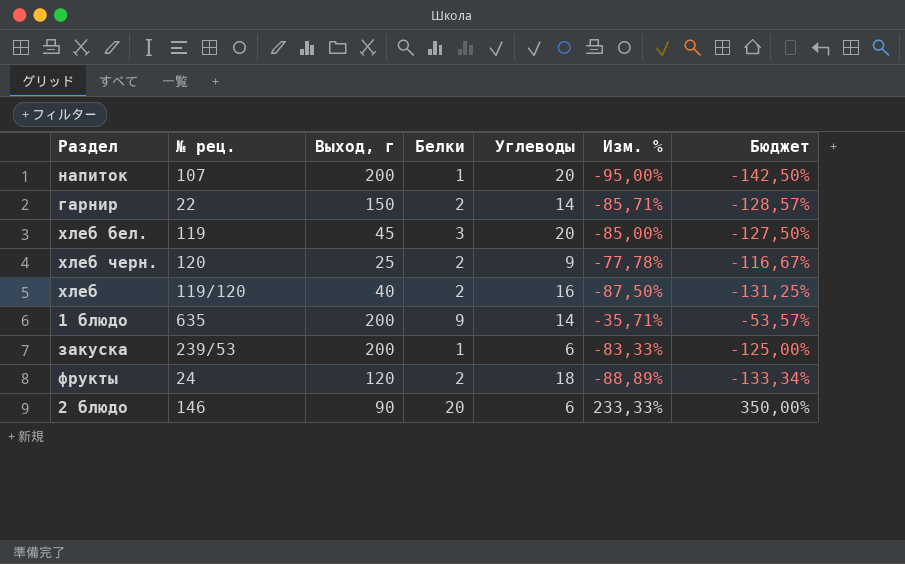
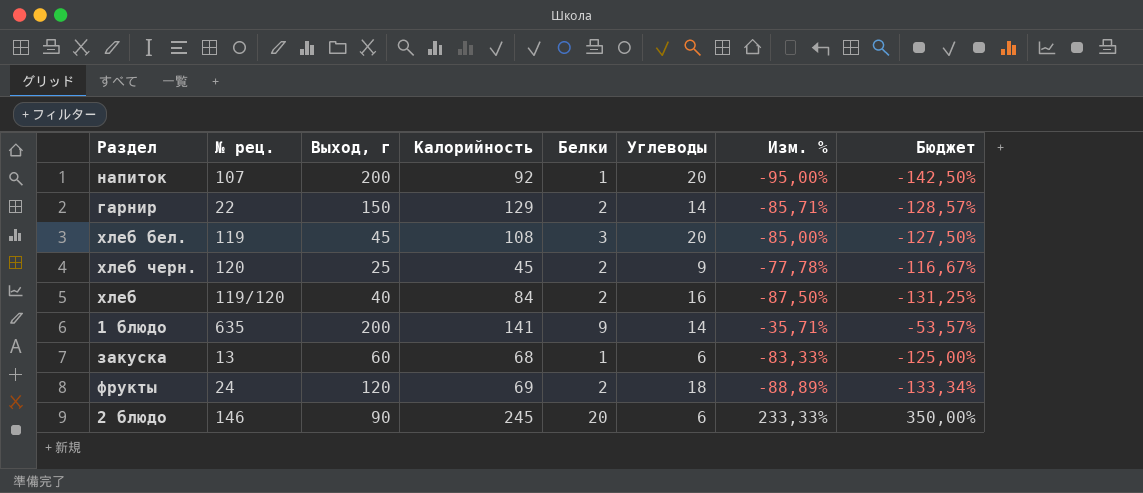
column Калорийность | position: none -> 4
закуска | № рец.: 239/53 -> 13
закуска | Выход, г: 200 -> 60

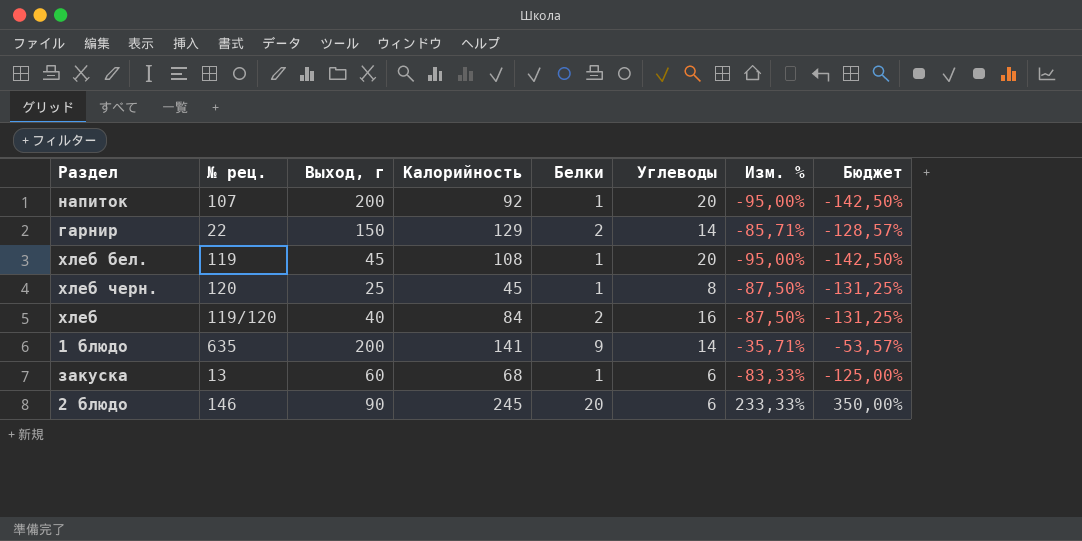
row фрукты: 24 | 120 | 69 | 2 | 18 | -88,89% | -133,34% -> none
хлеб бел. | Белки: 3 -> 1
хлеб бел. | Изм. %: -85,00% -> -95,00%
хлеб бел. | Бюджет: -127,50% -> -142,50%
хлеб черн. | Белки: 2 -> 1
хлеб черн. | Углеводы: 9 -> 8
хлеб черн. | Изм. %: -77,78% -> -87,50%
хлеб черн. | Бюджет: -116,67% -> -131,25%

